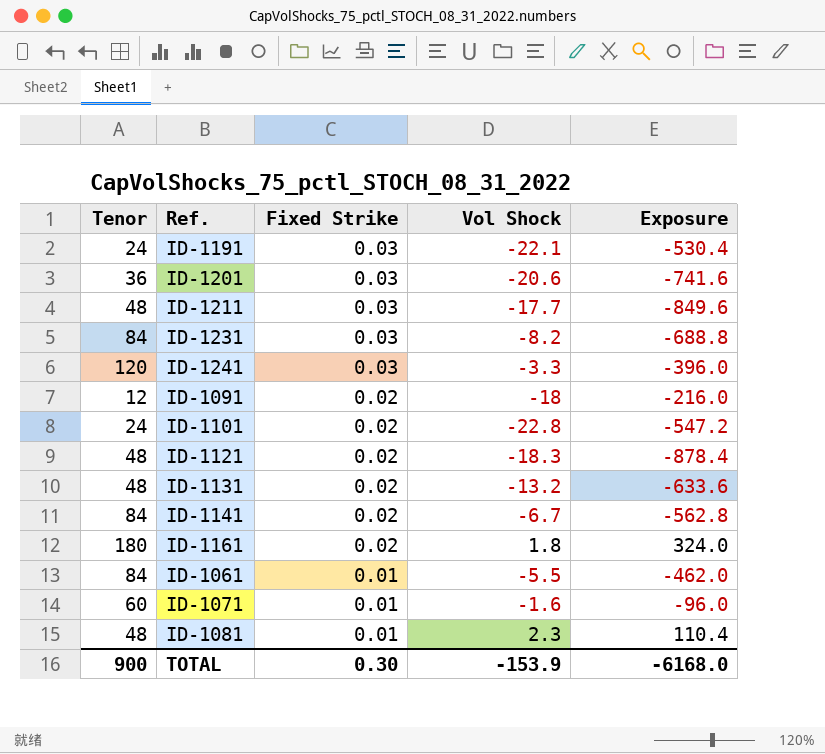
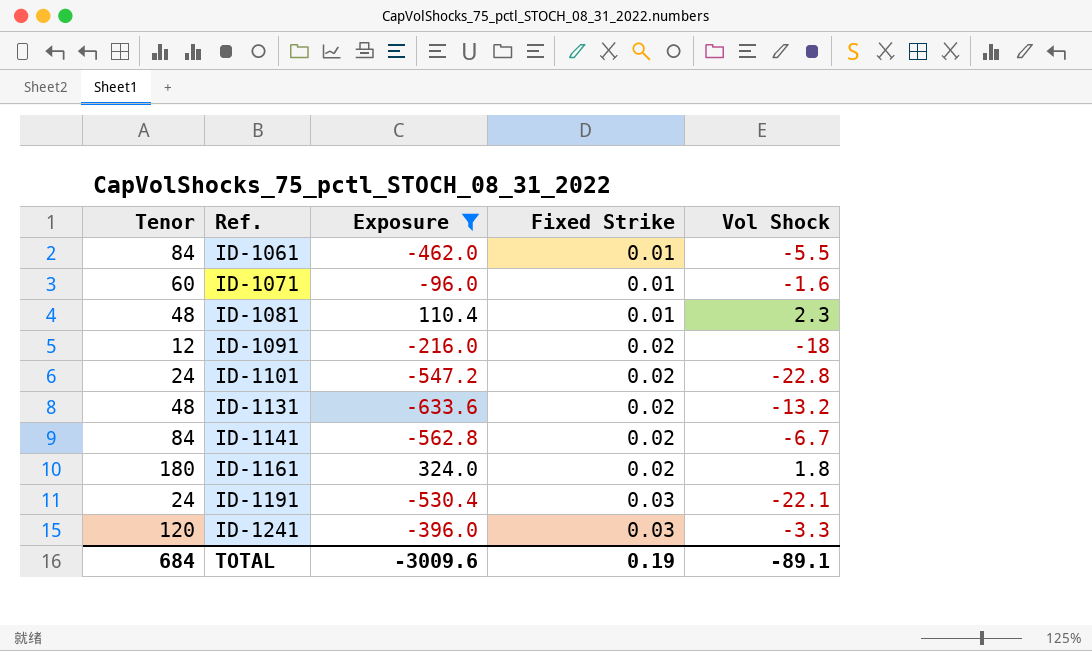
filter: none -> Exposure >= -633.6
row order: Fixed Strike descending -> Ref. ascending
column Exposure | position: 5 -> 3
TOTAL | Tenor: 900 -> 684
TOTAL | Exposure: -6168.0 -> -3009.6
TOTAL | Fixed Strike: 0.30 -> 0.19
TOTAL | Vol Shock: -153.9 -> -89.1

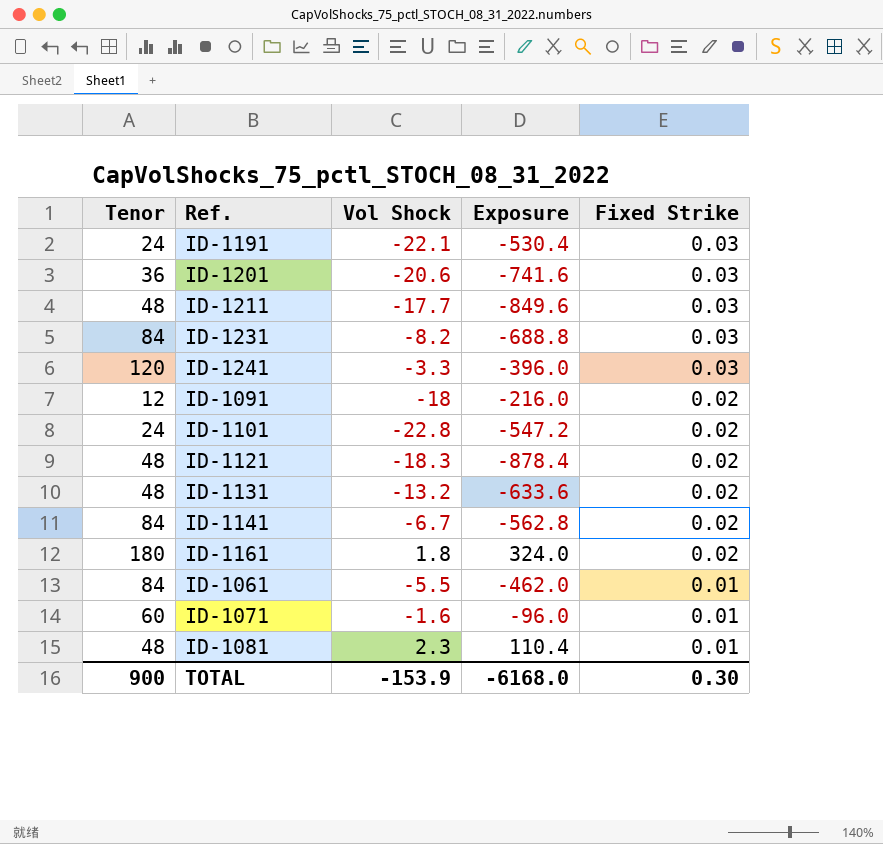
filter: Exposure >= -633.6 -> none
row order: Ref. ascending -> Fixed Strike descending
column Vol Shock | position: 5 -> 3
TOTAL | Tenor: 684 -> 900
TOTAL | Vol Shock: -89.1 -> -153.9
TOTAL | Exposure: -3009.6 -> -6168.0
TOTAL | Fixed Strike: 0.19 -> 0.30

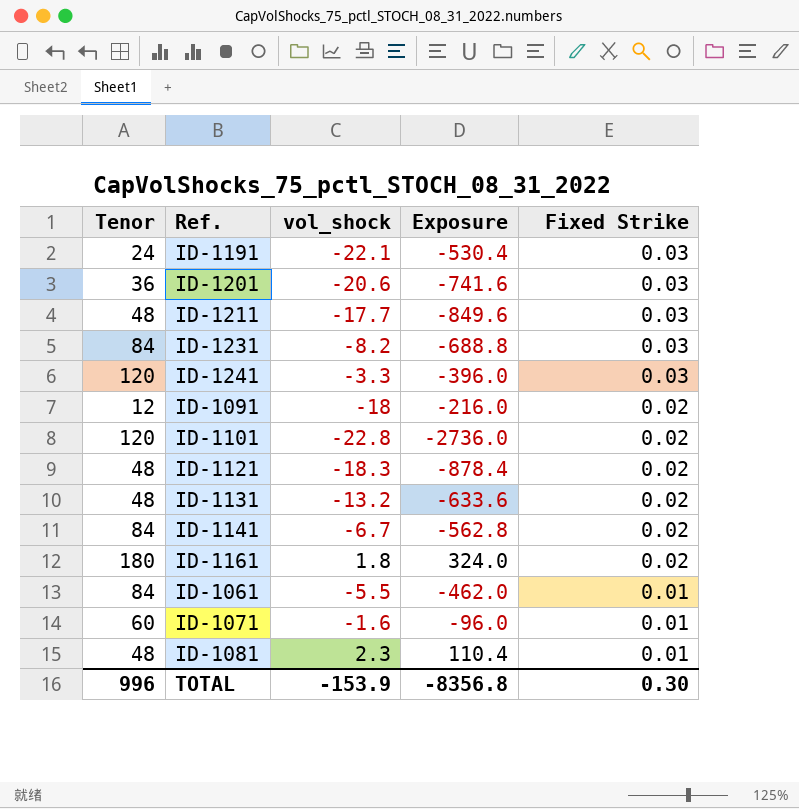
column name: Vol Shock -> vol_shock
ID-1101 | Tenor: 24 -> 120
ID-1101 | Exposure: -547.2 -> -2736.0
TOTAL | Tenor: 900 -> 996
TOTAL | Exposure: -6168.0 -> -8356.8

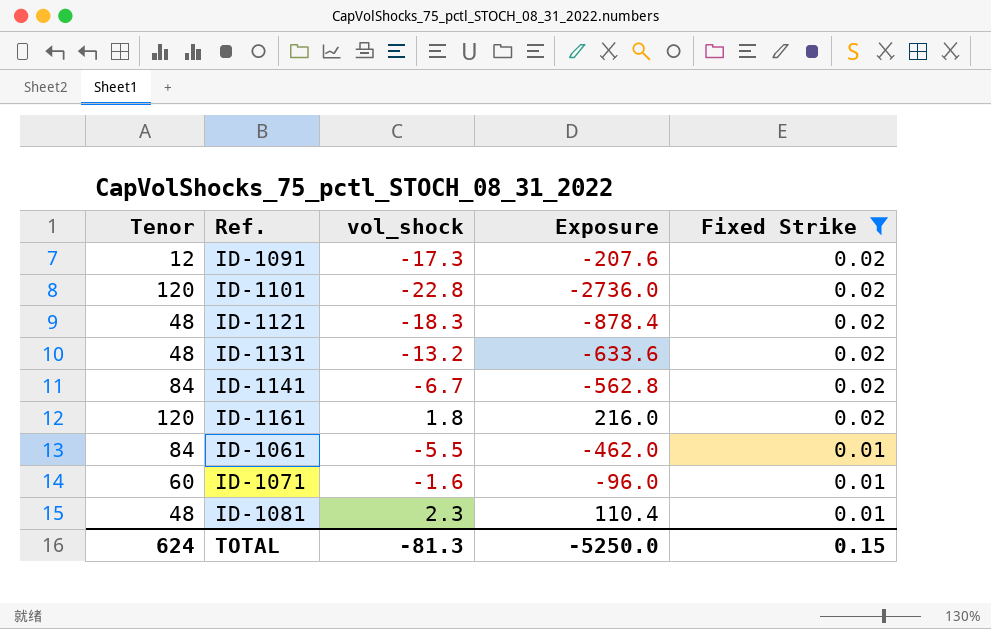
filter: none -> Fixed Strike != 0.03
ID-1091 | vol_shock: -18 -> -17.3
ID-1091 | Exposure: -216.0 -> -207.6
ID-1161 | Tenor: 180 -> 120
ID-1161 | Exposure: 324.0 -> 216.0
TOTAL | Tenor: 996 -> 624
TOTAL | vol_shock: -153.9 -> -81.3
TOTAL | Exposure: -8356.8 -> -5250.0
TOTAL | Fixed Strike: 0.30 -> 0.15

